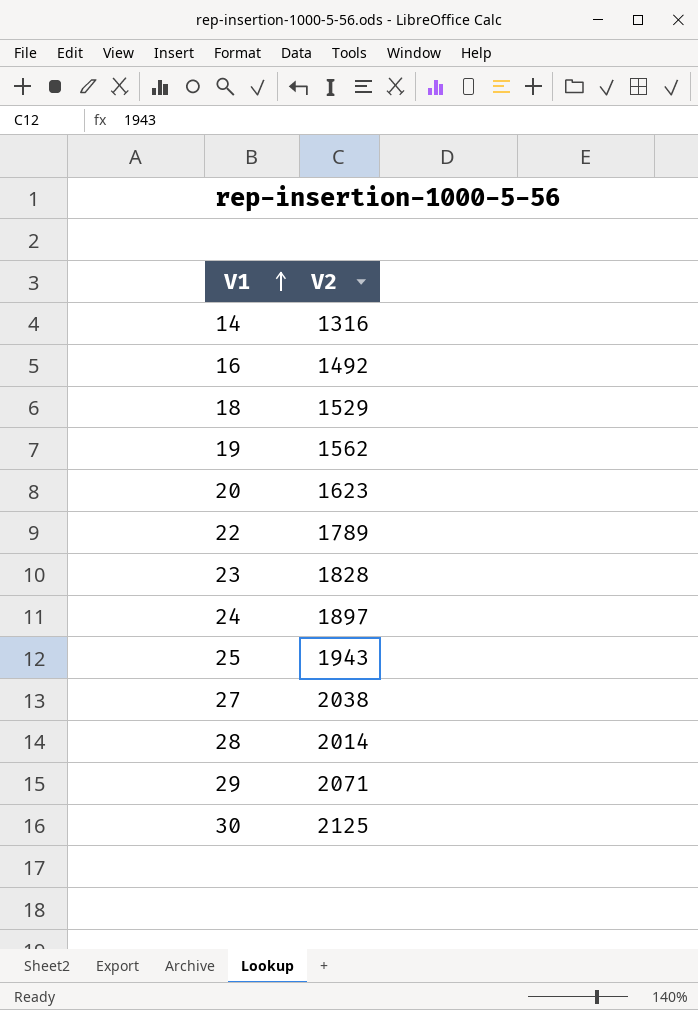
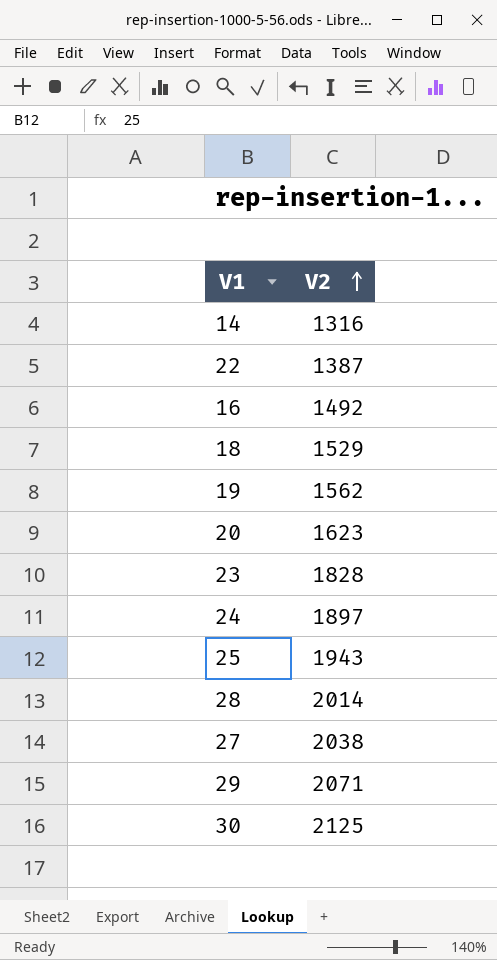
row order: V1 ascending -> V2 ascending
22 | V2: 1789 -> 1387

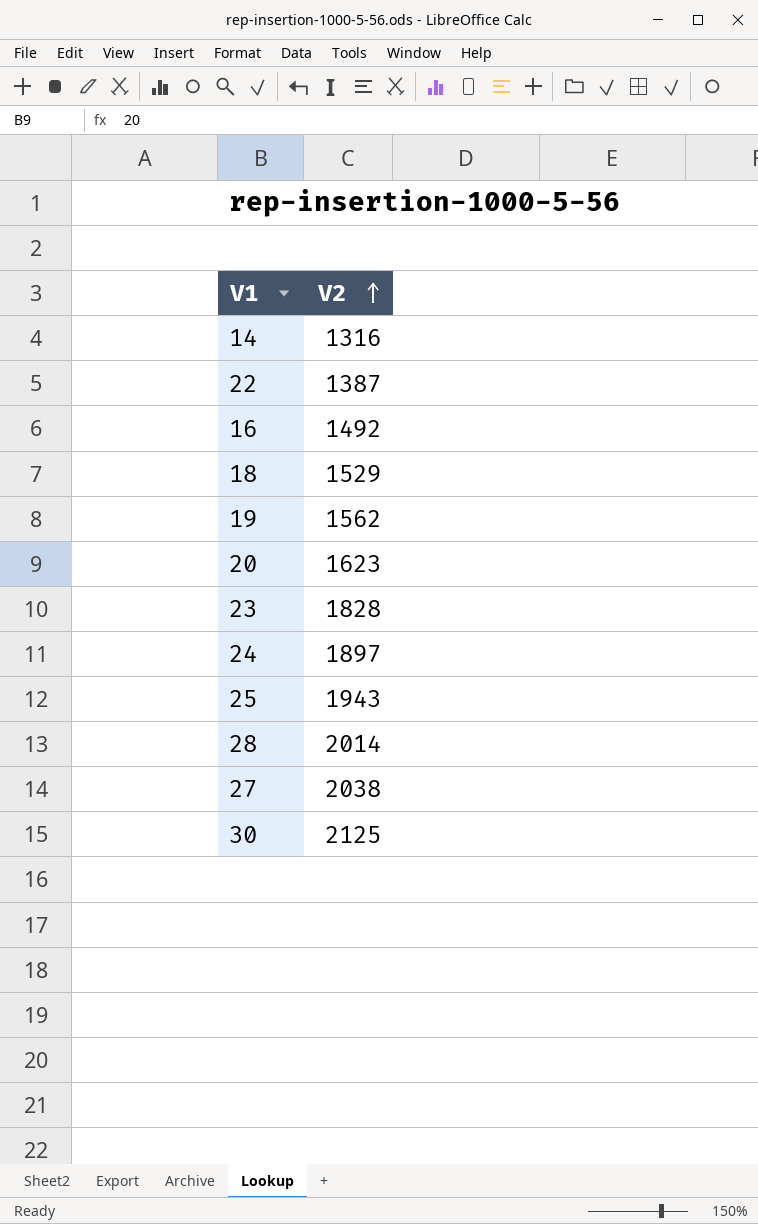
row 29: 2071 -> none

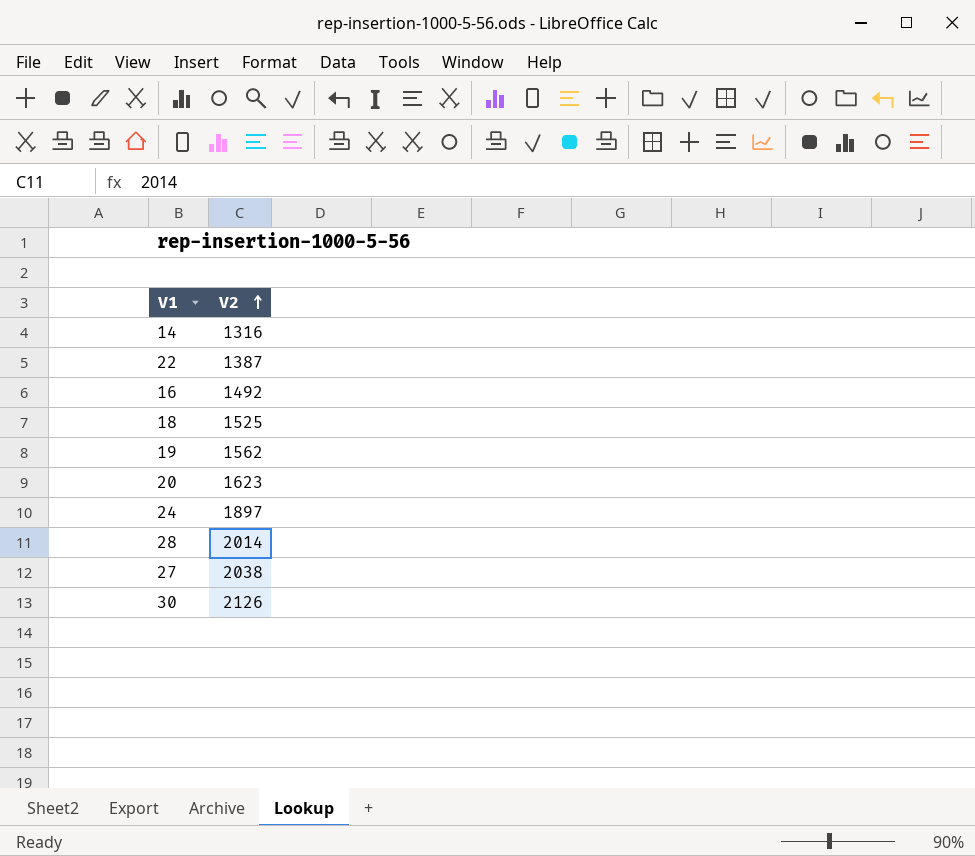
row 23: 1828 -> none
row 25: 1943 -> none
18 | V2: 1529 -> 1525
30 | V2: 2125 -> 2126

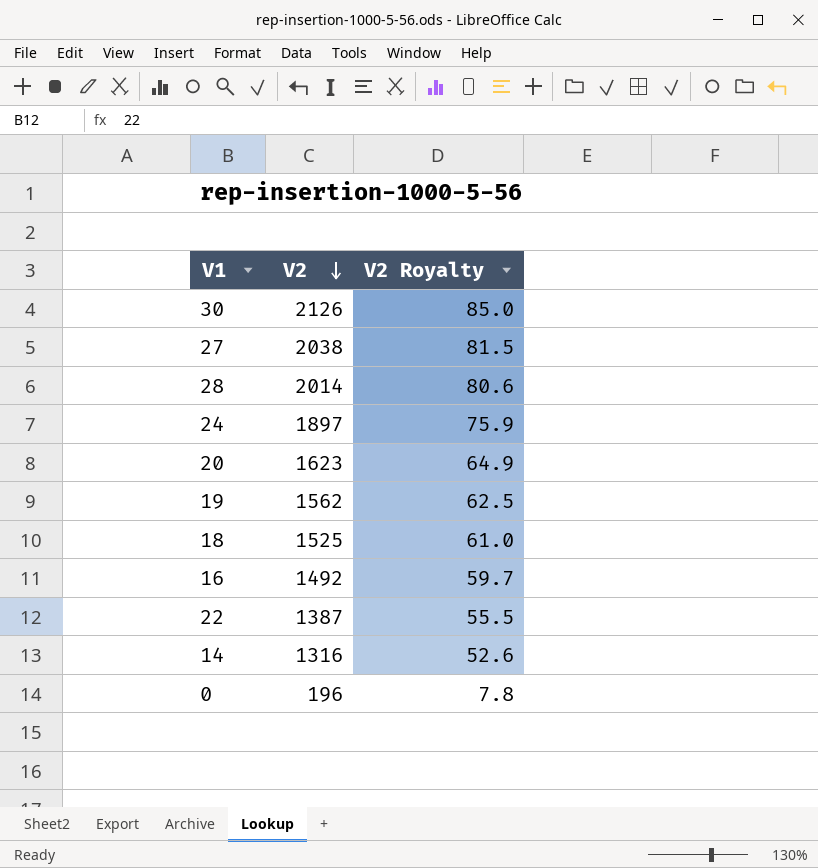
row order: V2 ascending -> V2 descending
column V2 Royalty | formula: none -> [V2] * 0.04
row 0: none -> 196 | 7.8

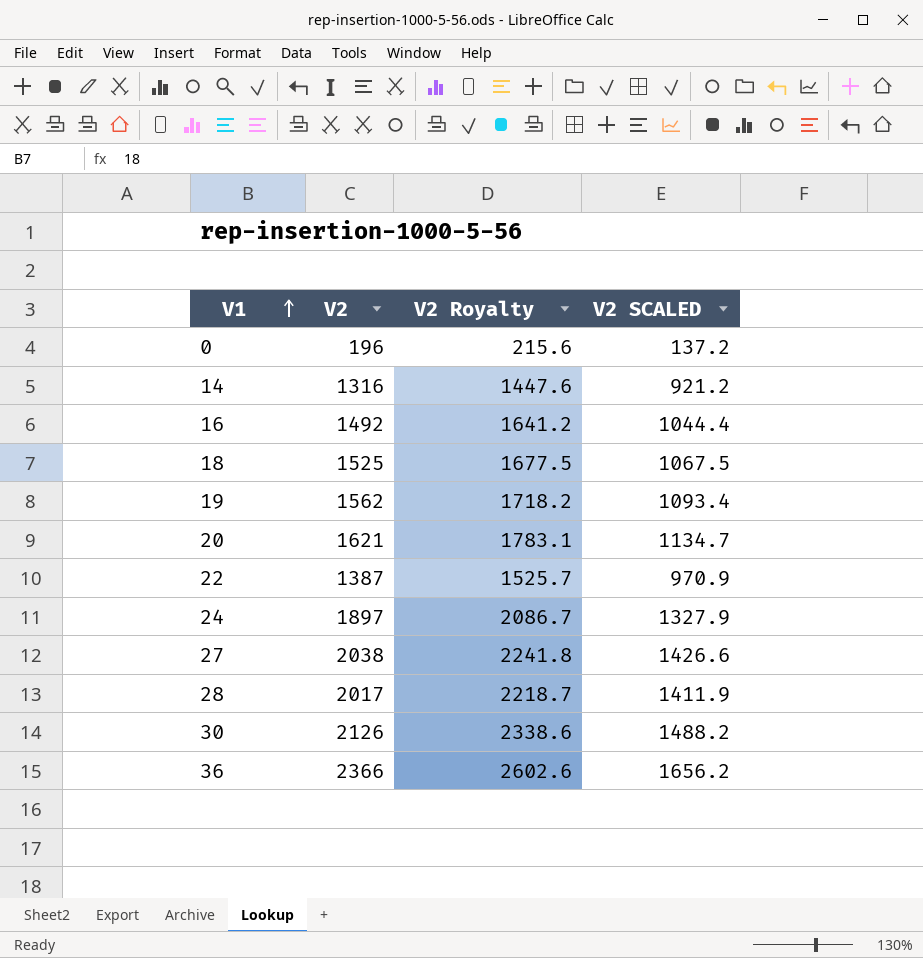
row order: V2 descending -> V1 ascending
column V2 Royalty | formula: [V2] * 0.04 -> [V2] * 1.1
column V2 SCALED | formula: none -> [V2] * 0.7
20 | V2: 1623 -> 1621
28 | V2: 2014 -> 2017
row 36: none -> 2366 | 2602.6 | 1656.2

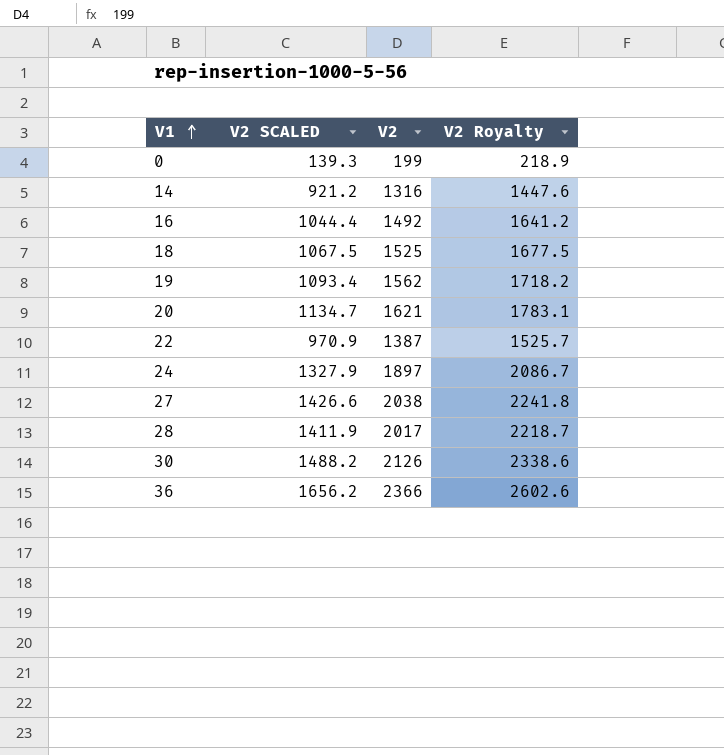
column V2 SCALED | position: 4 -> 2
0 | V2 SCALED: 137.2 -> 139.3
0 | V2: 196 -> 199
0 | V2 Royalty: 215.6 -> 218.9

